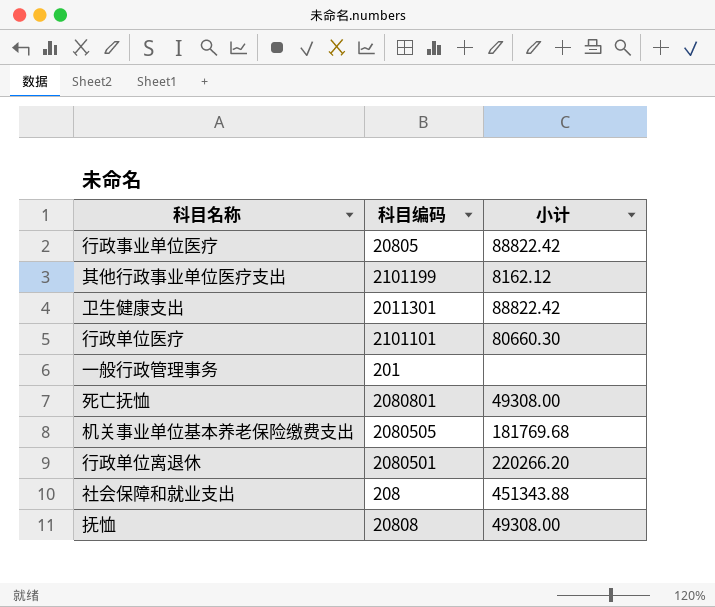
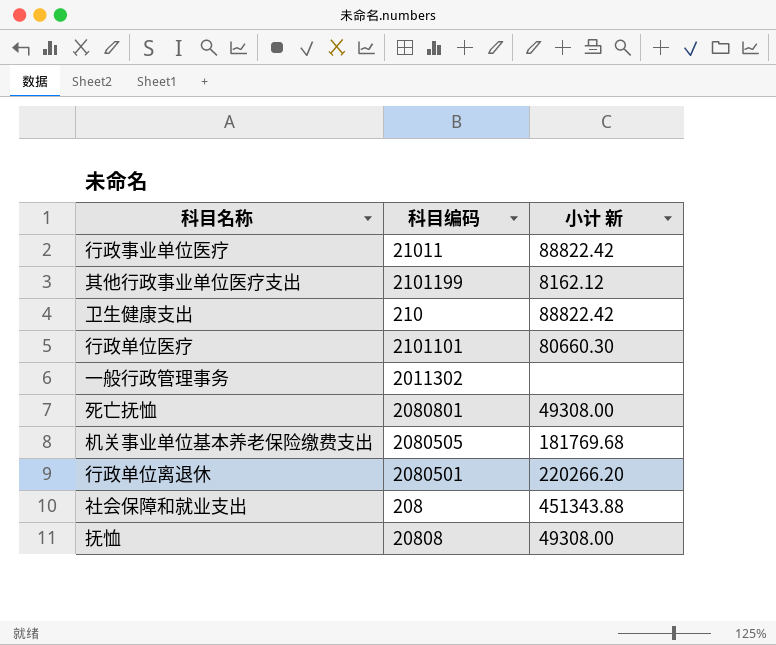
column name: 小计 -> 小计 新
行政事业单位医疗 | 科目编码: 20805 -> 21011
卫生健康支出 | 科目编码: 2011301 -> 210
一般行政管理事务 | 科目编码: 201 -> 2011302

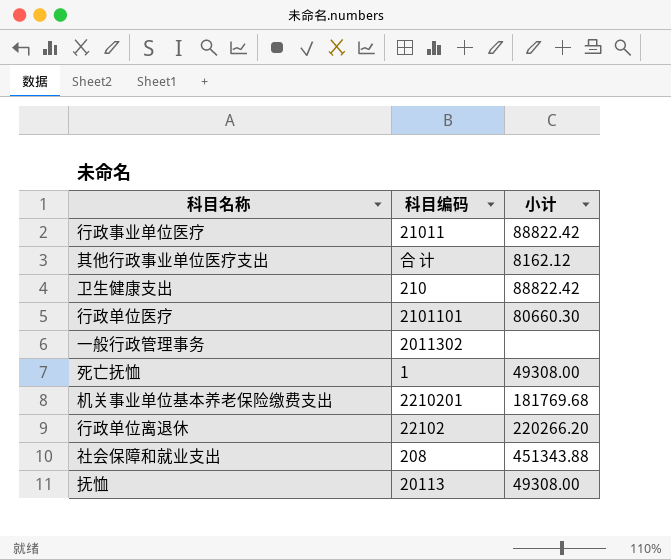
column name: 小计 新 -> 小计
其他行政事业单位医疗支出 | 科目编码: 2101199 -> 合 计
死亡抚恤 | 科目编码: 2080801 -> 1
机关事业单位基本养老保险缴费支出 | 科目编码: 2080505 -> 2210201
行政单位离退休 | 科目编码: 2080501 -> 22102
抚恤 | 科目编码: 20808 -> 20113

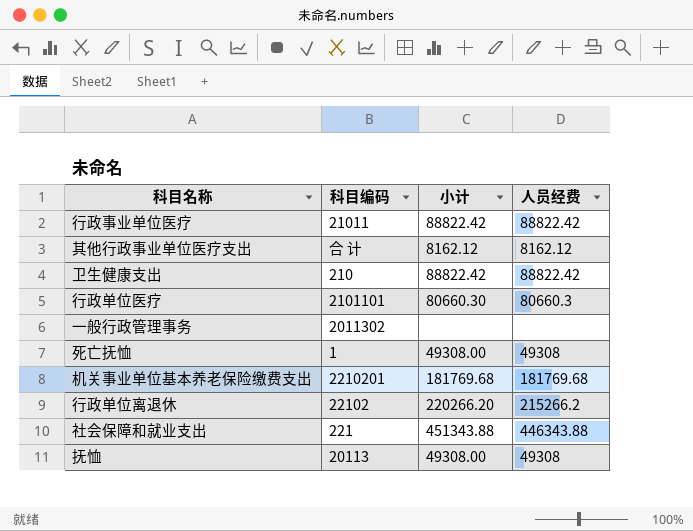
column 人员经费 | position: none -> 4
社会保障和就业支出 | 科目编码: 208 -> 221

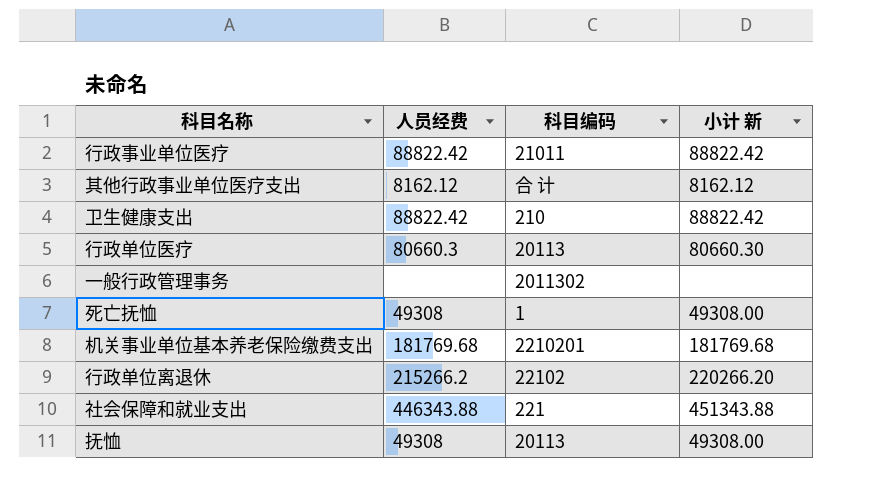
column 人员经费 | position: 4 -> 2
column name: 小计 -> 小计 新
行政单位医疗 | 科目编码: 2101101 -> 20113

